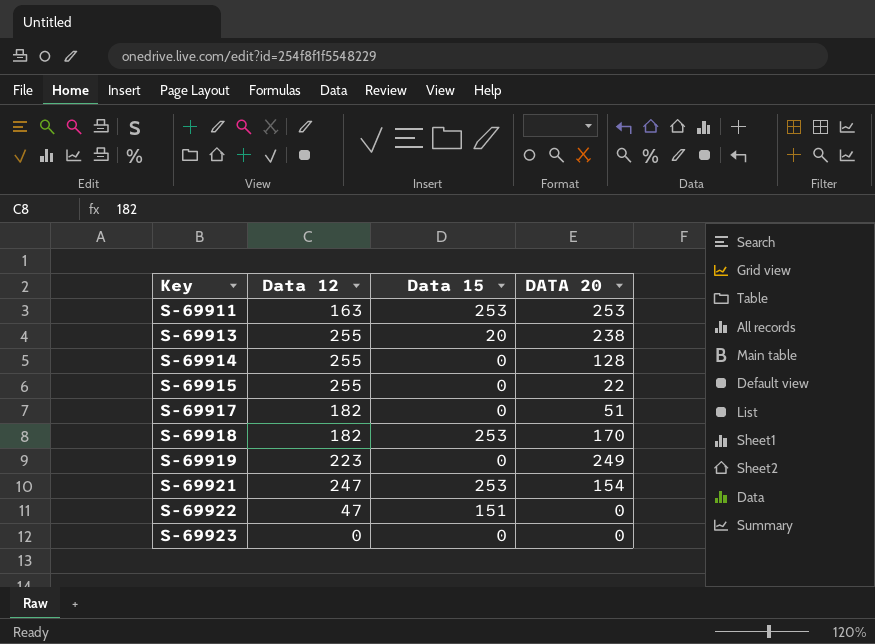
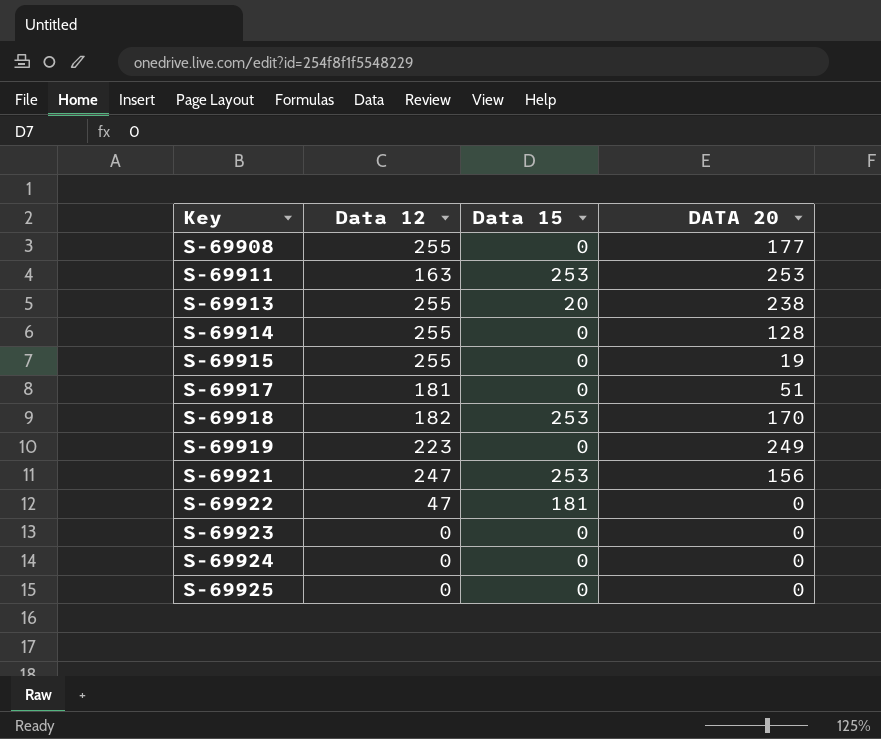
row S-69908: none -> 255 | 0 | 177
S-69915 | DATA 20: 22 -> 19
S-69917 | Data 12: 182 -> 181
S-69921 | DATA 20: 154 -> 156
S-69922 | Data 15: 151 -> 181
row S-69924: none -> 0 | 0 | 0
row S-69925: none -> 0 | 0 | 0

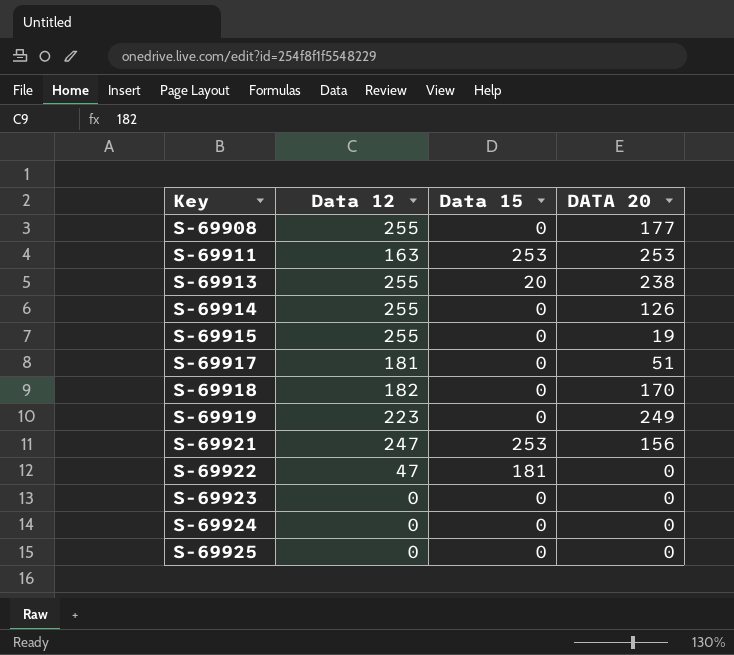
S-69914 | DATA 20: 128 -> 126
S-69918 | Data 15: 253 -> 0

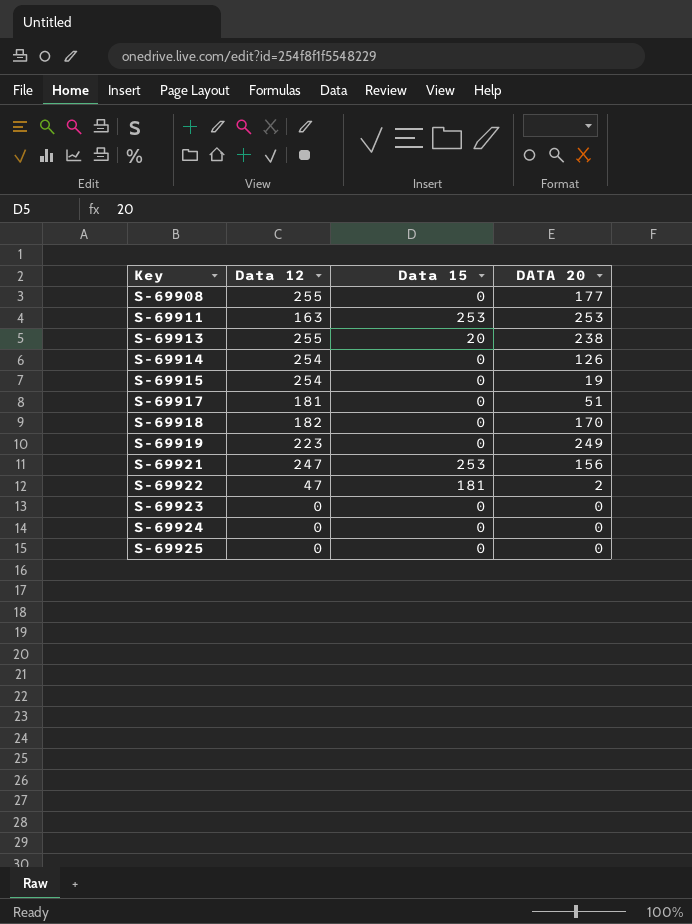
S-69914 | Data 12: 255 -> 254
S-69915 | Data 12: 255 -> 254
S-69922 | DATA 20: 0 -> 2

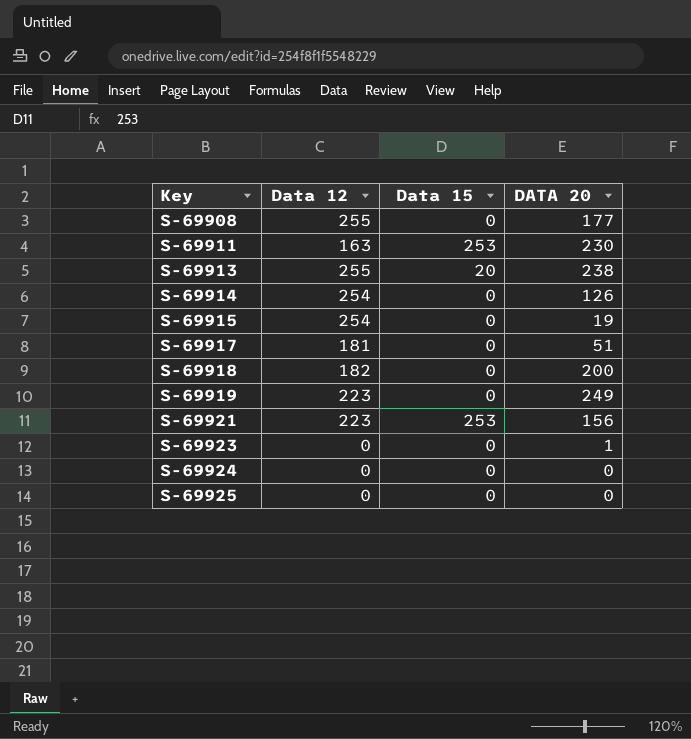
row S-69922: 47 | 181 | 2 -> none
S-69911 | DATA 20: 253 -> 230
S-69918 | DATA 20: 170 -> 200
S-69921 | Data 12: 247 -> 223
S-69923 | DATA 20: 0 -> 1

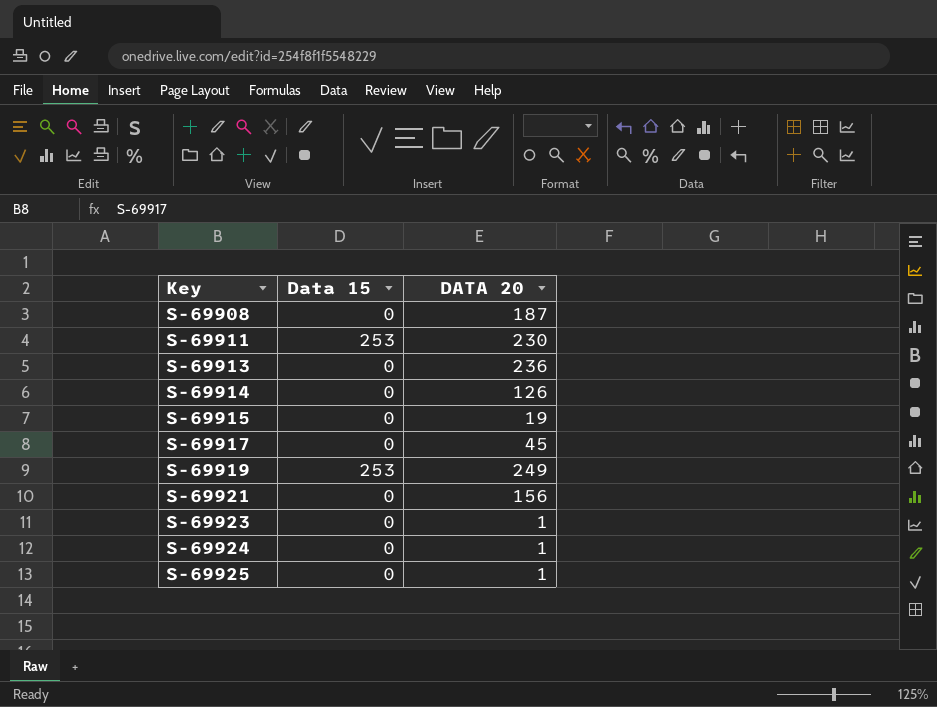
column Data 12 | position: 2 -> none
row S-69918: 182 | 0 | 200 -> none
S-69908 | DATA 20: 177 -> 187
S-69913 | Data 15: 20 -> 0
S-69913 | DATA 20: 238 -> 236
S-69917 | DATA 20: 51 -> 45
S-69919 | Data 15: 0 -> 253
S-69921 | Data 15: 253 -> 0
S-69924 | DATA 20: 0 -> 1
S-69925 | DATA 20: 0 -> 1

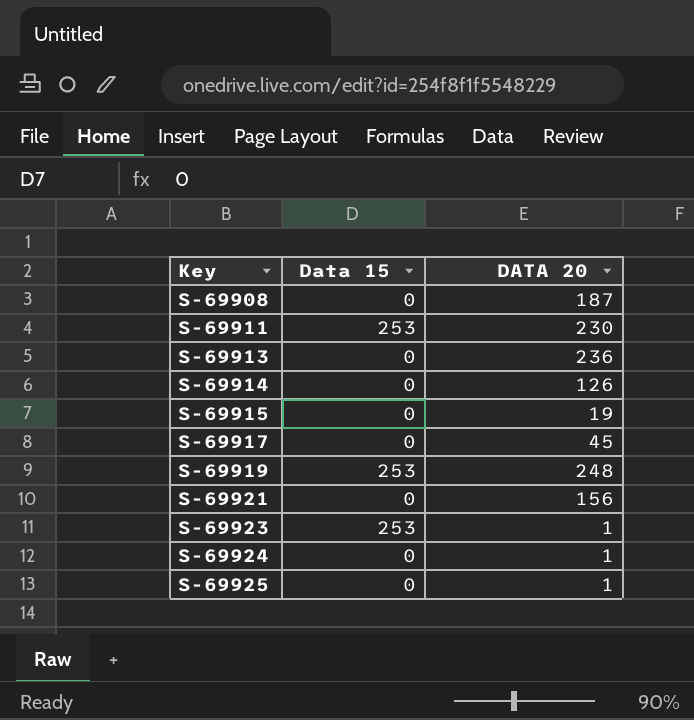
S-69919 | DATA 20: 249 -> 248
S-69923 | Data 15: 0 -> 253

